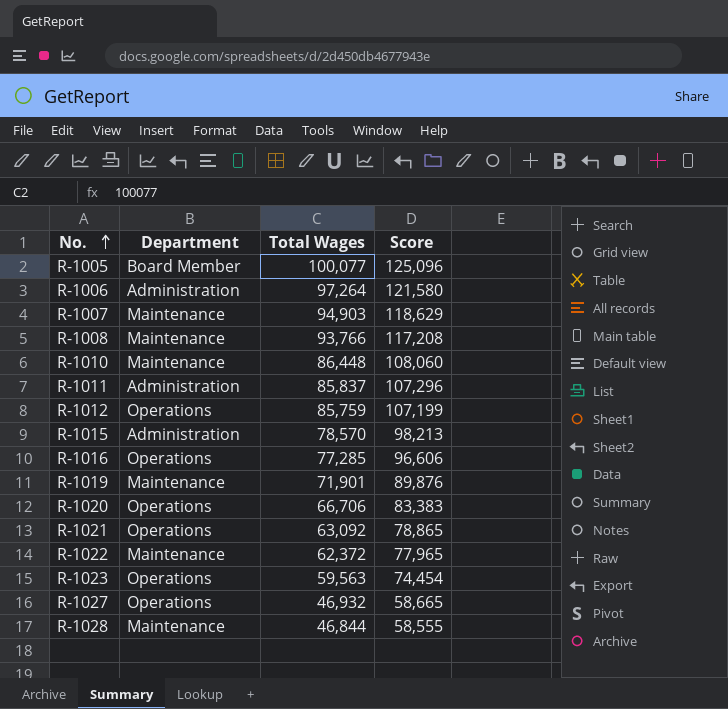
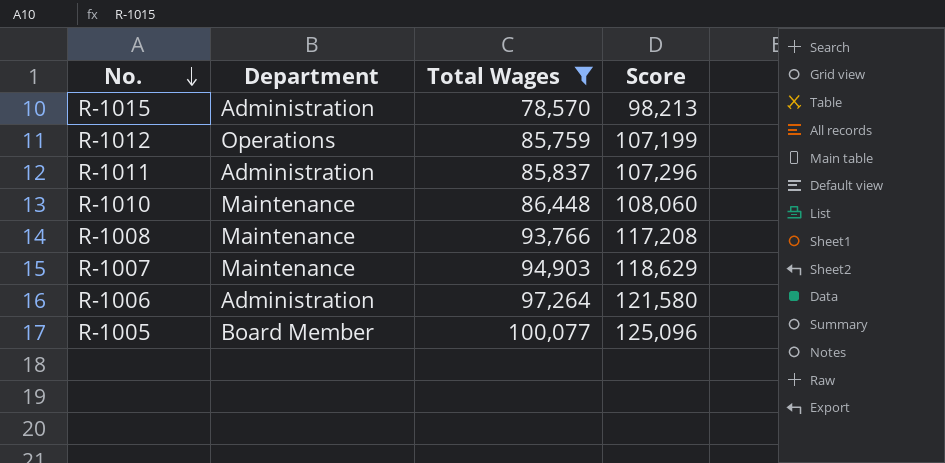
filter: none -> Total Wages >= 78,570
row order: No. ascending -> No. descending

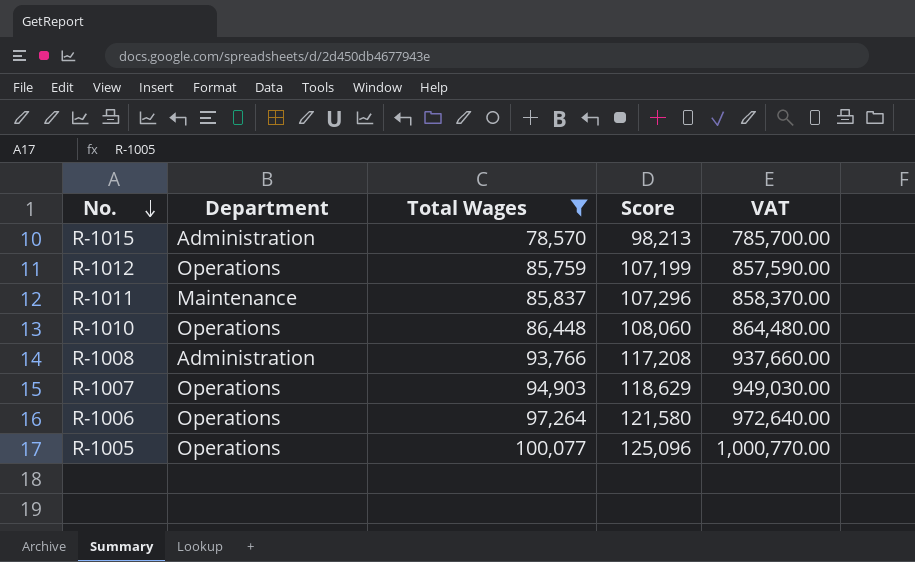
column VAT | formula: none -> [Total Wages] * 10
R-1011 | Department: Administration -> Maintenance
R-1010 | Department: Maintenance -> Operations
R-1008 | Department: Maintenance -> Administration
R-1007 | Department: Maintenance -> Operations
R-1006 | Department: Administration -> Operations
R-1005 | Department: Board Member -> Operations

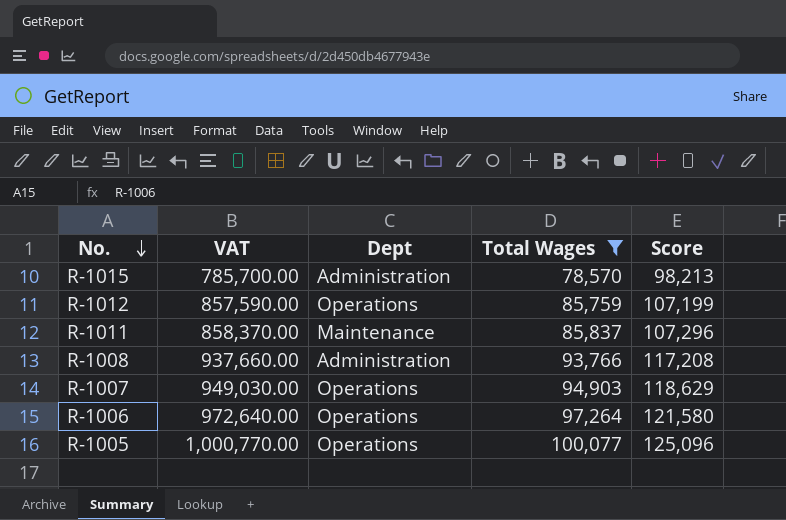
column VAT | position: 5 -> 2
column name: Department -> Dept
row R-1010: Operations | 86,448 | 108,060 | 864,480.00 -> none

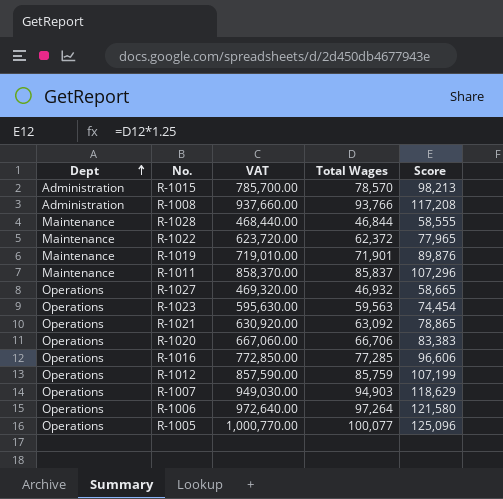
filter: Total Wages >= 78,570 -> none
row order: No. descending -> Dept ascending
column Dept | position: 3 -> 1

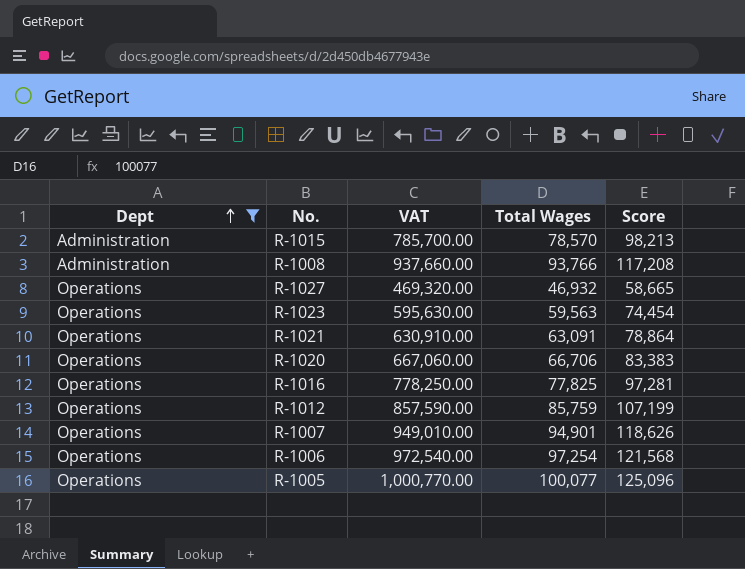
filter: none -> Dept != Maintenance
R-1021 | VAT: 630,920.00 -> 630,910.00
R-1021 | Total Wages: 63,092 -> 63,091
R-1021 | Score: 78,865 -> 78,864
R-1016 | VAT: 772,850.00 -> 778,250.00
R-1016 | Total Wages: 77,285 -> 77,825
R-1016 | Score: 96,606 -> 97,281
R-1007 | VAT: 949,030.00 -> 949,010.00
R-1007 | Total Wages: 94,903 -> 94,901
R-1007 | Score: 118,629 -> 118,626
R-1006 | VAT: 972,640.00 -> 972,540.00
R-1006 | Total Wages: 97,264 -> 97,254
R-1006 | Score: 121,580 -> 121,568

